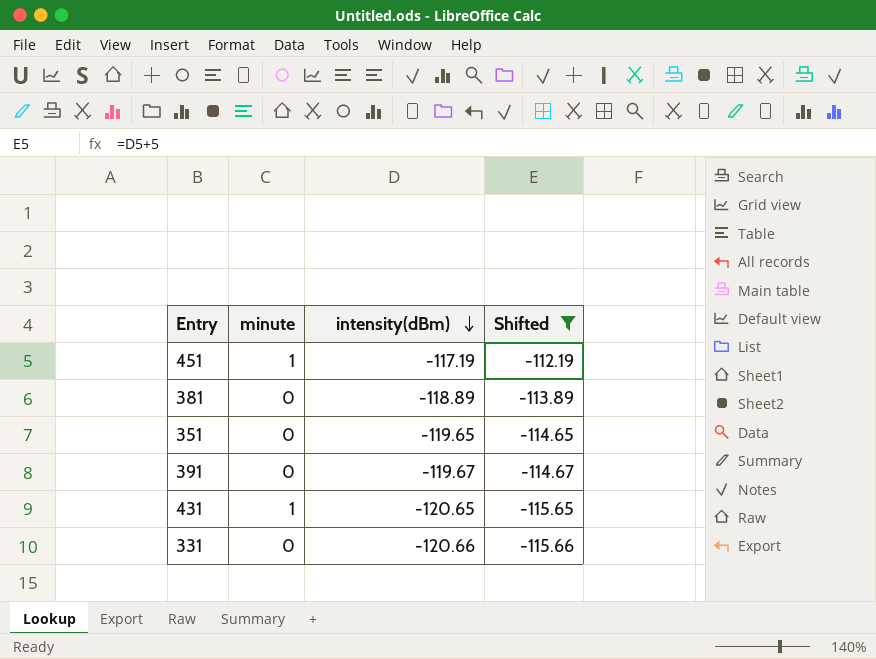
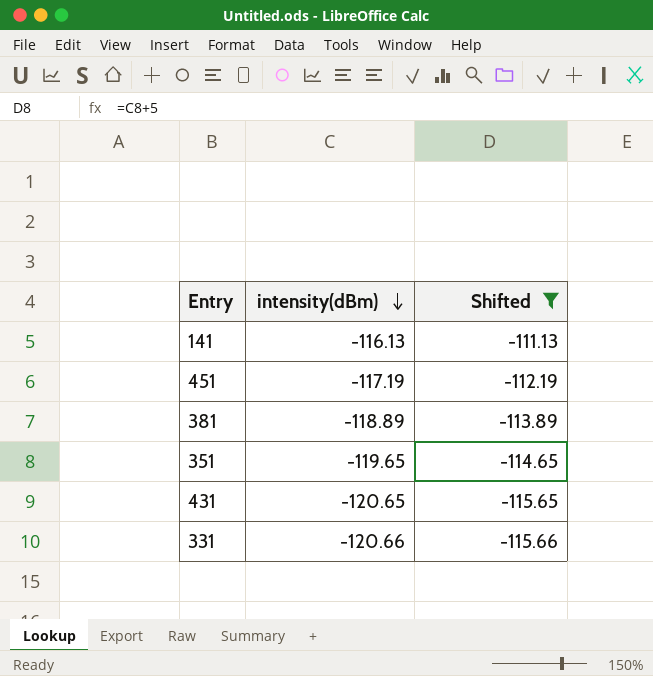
column minute | position: 2 -> none
row 391: 0 | -119.67 | -114.67 -> none
row 141: none -> -116.13 | -111.13

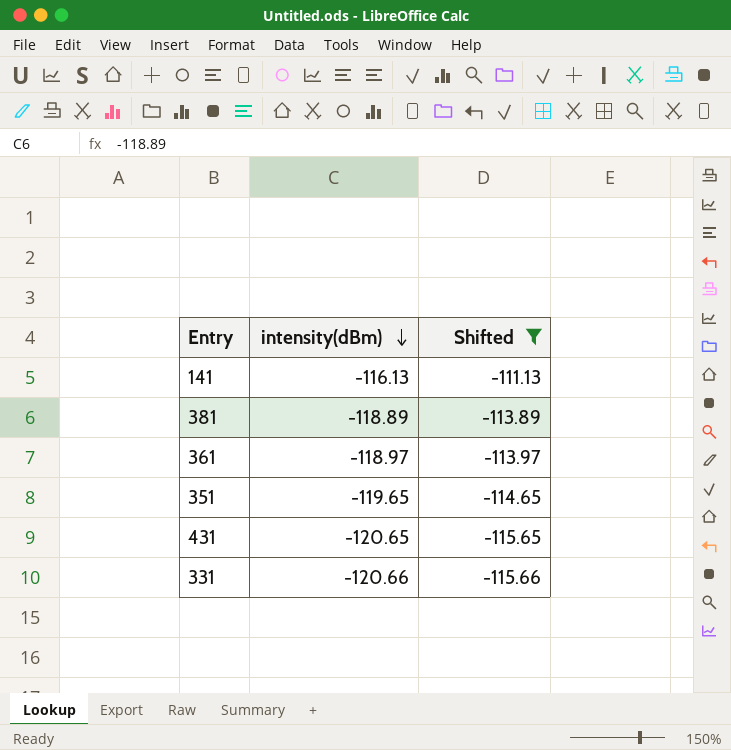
row 451: -117.19 | -112.19 -> none
row 361: none -> -118.97 | -113.97

